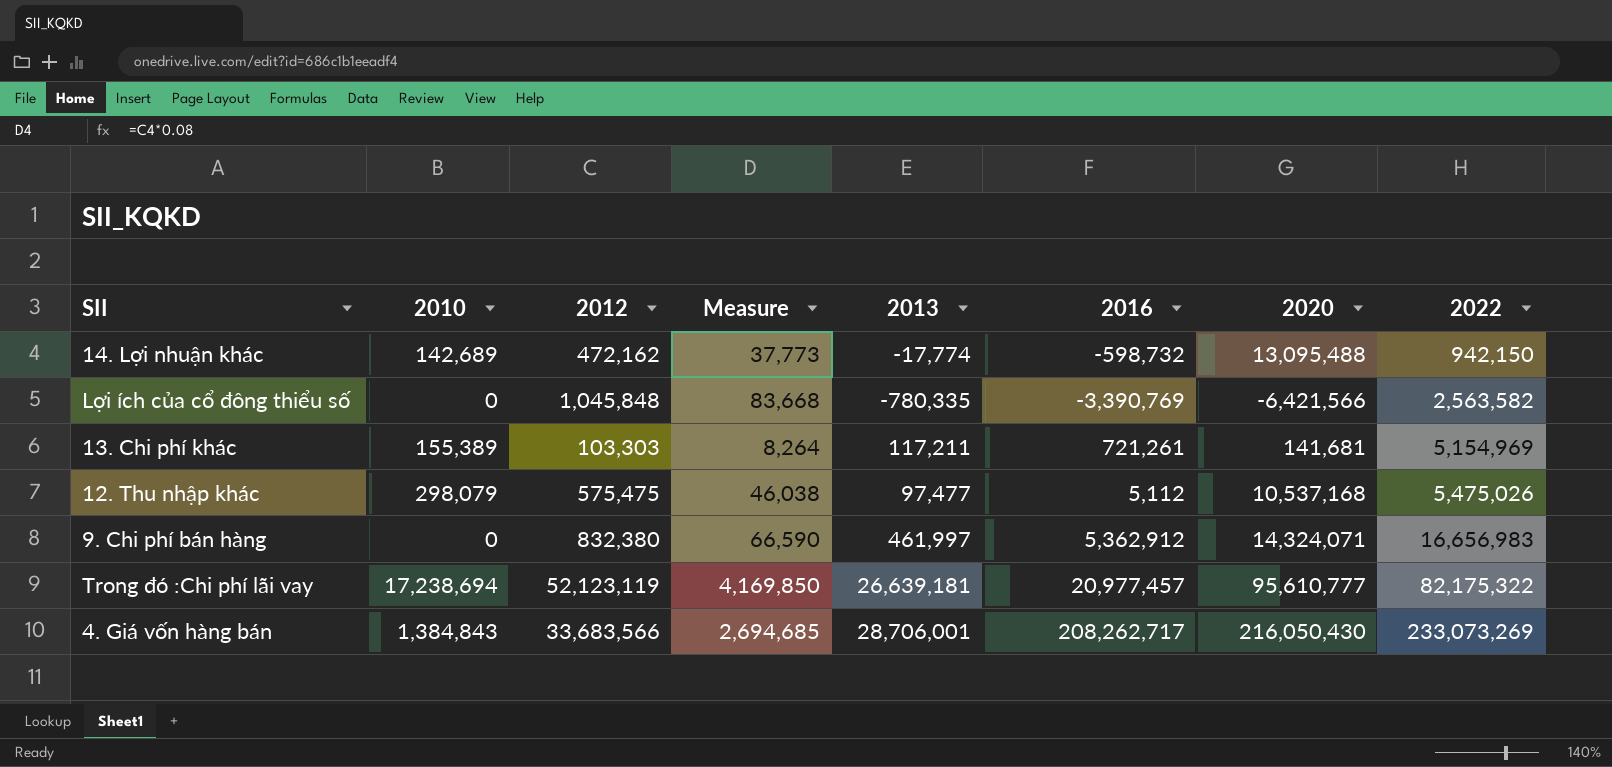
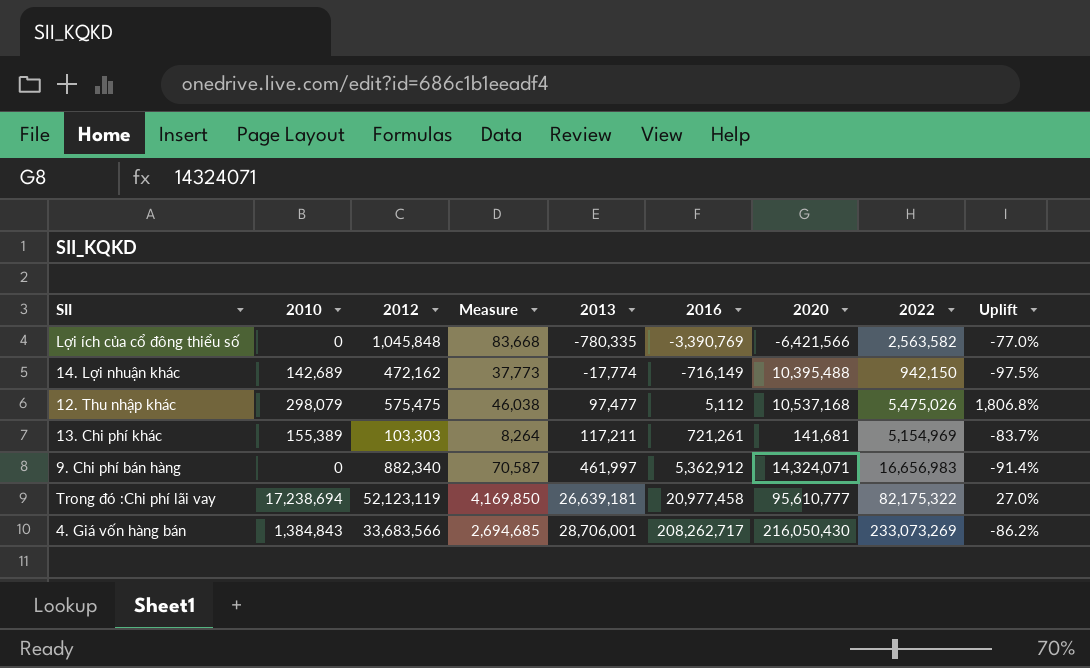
row order: 2022 ascending -> 2013 ascending
column Uplift | formula: none -> ([2013] - [2016]) / [2016]
14. Lợi nhuận khác | 2016: -598,732 -> -716,149
14. Lợi nhuận khác | 2020: 13,095,488 -> 10,395,488
9. Chi phí bán hàng | 2012: 832,380 -> 882,340
9. Chi phí bán hàng | Measure: 66,590 -> 70,587
Trong đó :Chi phí lãi vay | 2016: 20,977,457 -> 20,977,458

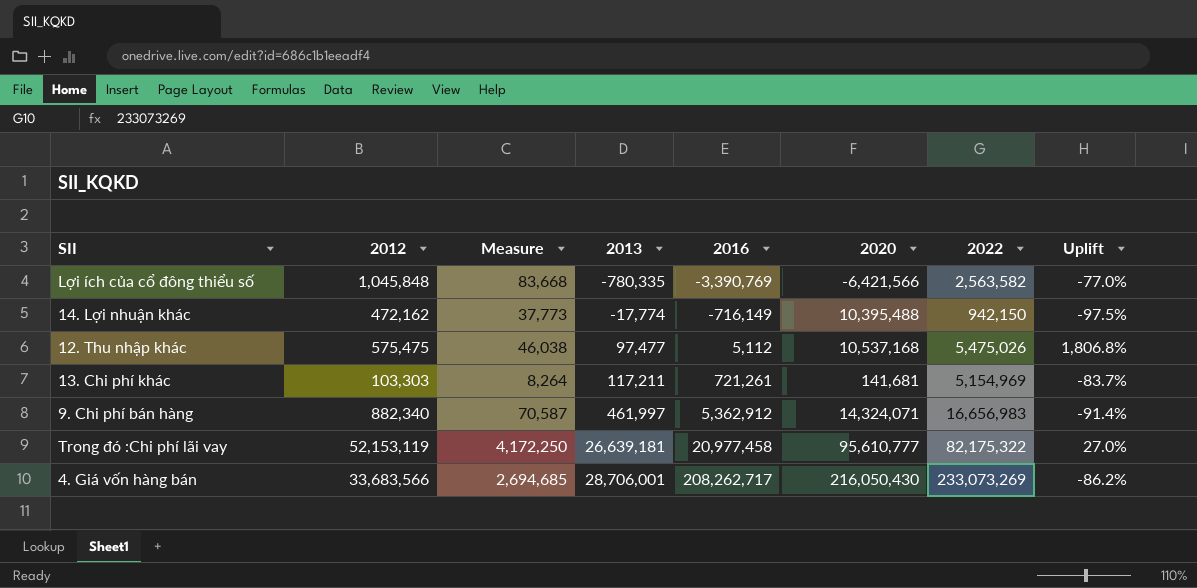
column 2010 | position: 2 -> none
Trong đó :Chi phí lãi vay | 2012: 52,123,119 -> 52,153,119
Trong đó :Chi phí lãi vay | Measure: 4,169,850 -> 4,172,250

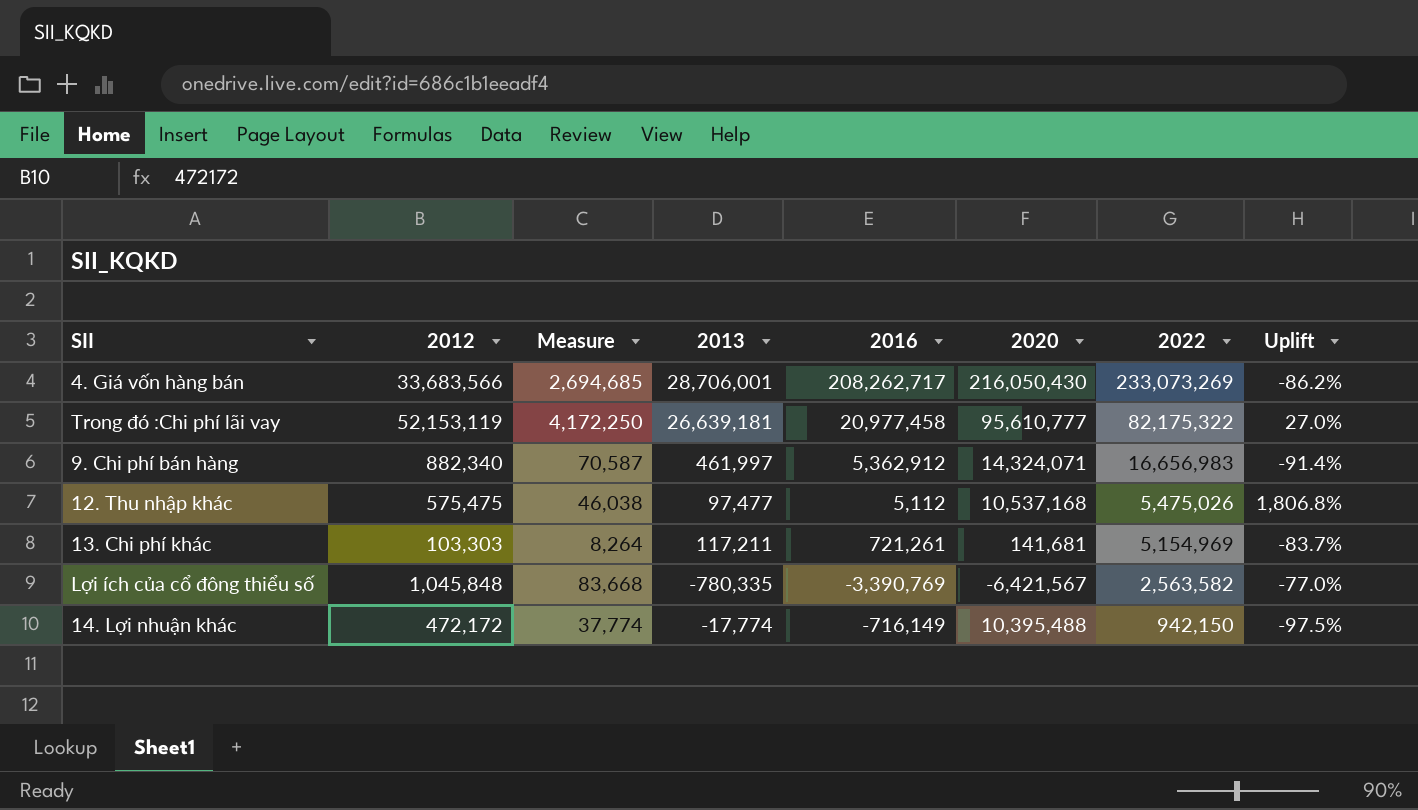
row order: 2013 ascending -> 2022 descending
Lợi ích của cổ đông thiểu số | 2020: -6,421,566 -> -6,421,567
14. Lợi nhuận khác | 2012: 472,162 -> 472,172
14. Lợi nhuận khác | Measure: 37,773 -> 37,774

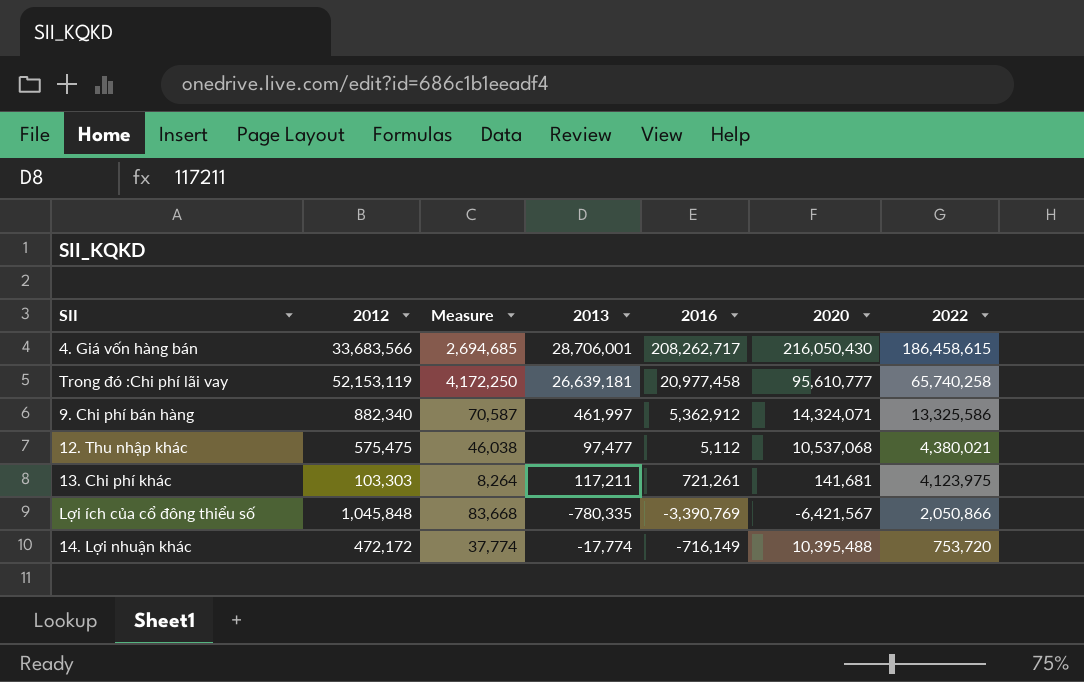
column Uplift | formula: ([2013] - [2016]) / [2016] -> none
4. Giá vốn hàng bán | 2022: 233,073,269 -> 186,458,615
Trong đó :Chi phí lãi vay | 2022: 82,175,322 -> 65,740,258
9. Chi phí bán hàng | 2022: 16,656,983 -> 13,325,586
12. Thu nhập khác | 2020: 10,537,168 -> 10,537,068
12. Thu nhập khác | 2022: 5,475,026 -> 4,380,021
13. Chi phí khác | 2022: 5,154,969 -> 4,123,975
Lợi ích của cổ đông thiểu số | 2022: 2,563,582 -> 2,050,866
14. Lợi nhuận khác | 2022: 942,150 -> 753,720

